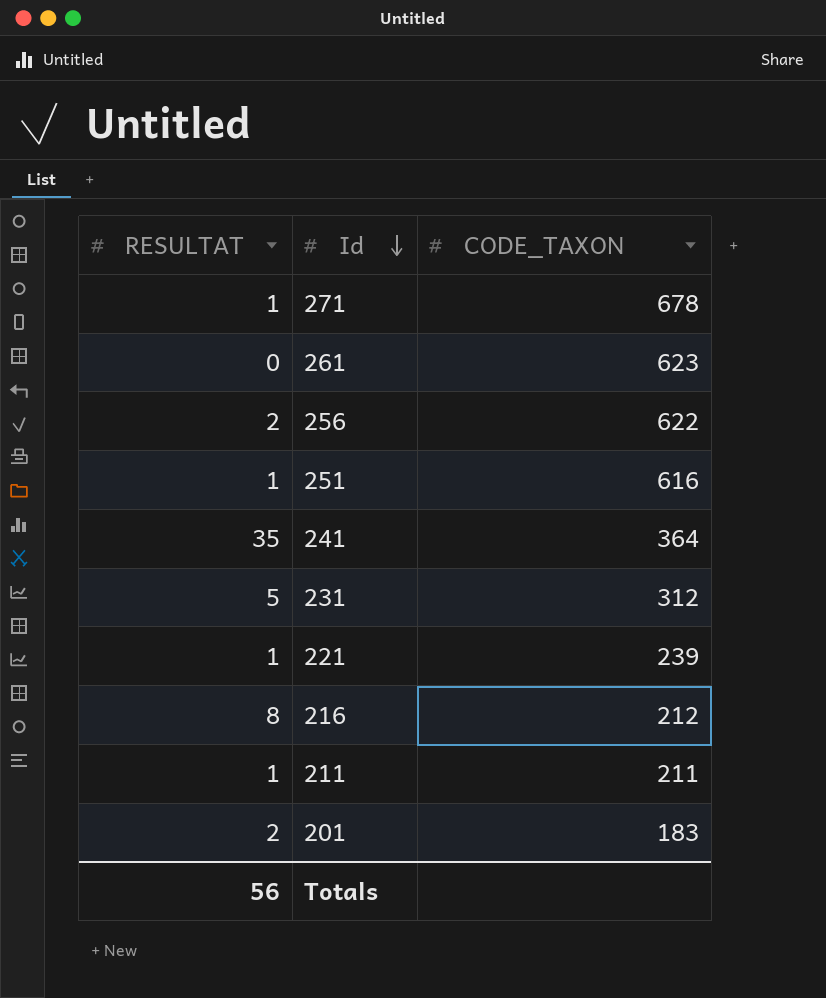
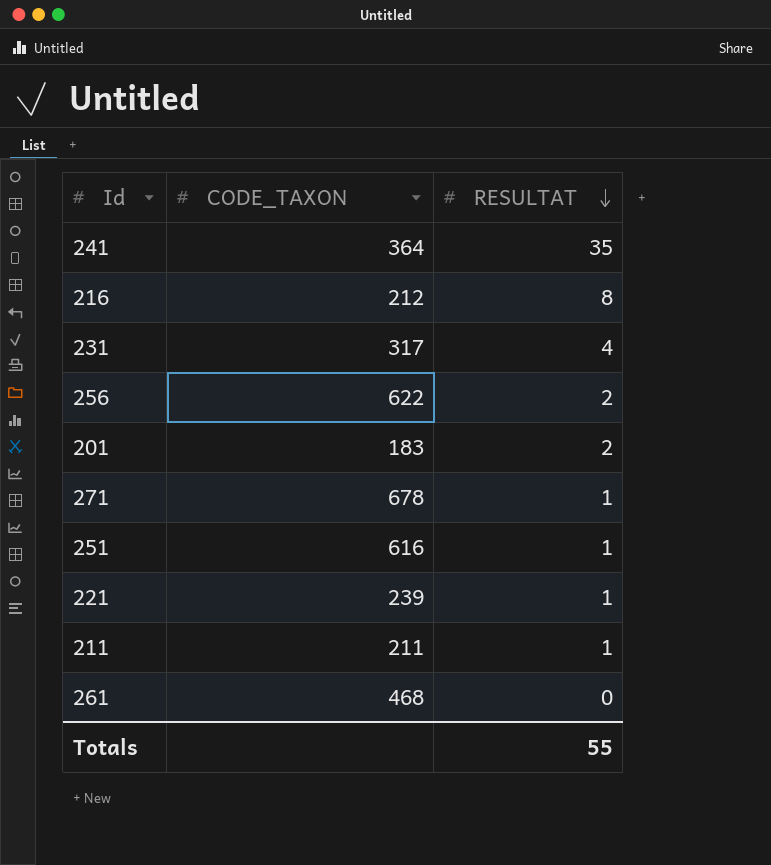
row order: Id descending -> RESULTAT descending
column RESULTAT | position: 1 -> 3
231 | CODE_TAXON: 312 -> 317
231 | RESULTAT: 5 -> 4
261 | CODE_TAXON: 623 -> 468
Totals | RESULTAT: 56 -> 55

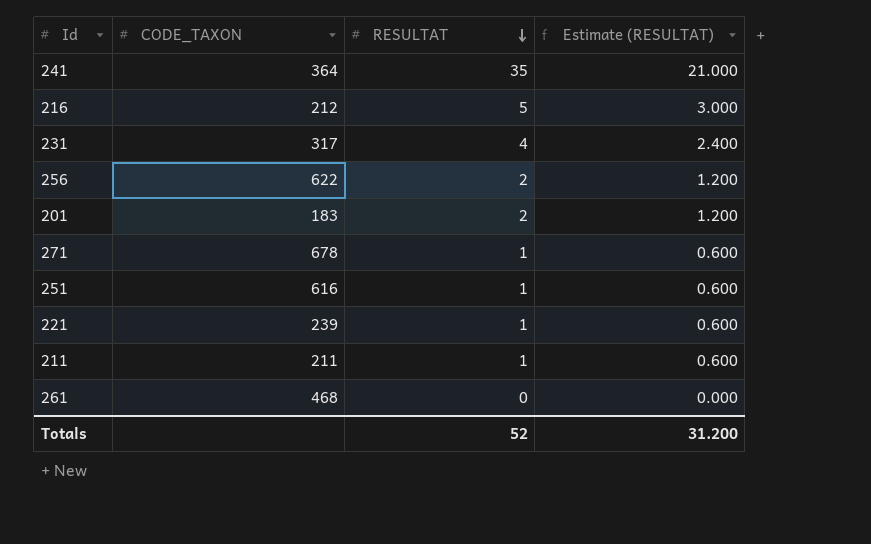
column Estimate (RESULTAT) | formula: none -> [RESULTAT] * 0.6
216 | RESULTAT: 8 -> 5
Totals | RESULTAT: 55 -> 52

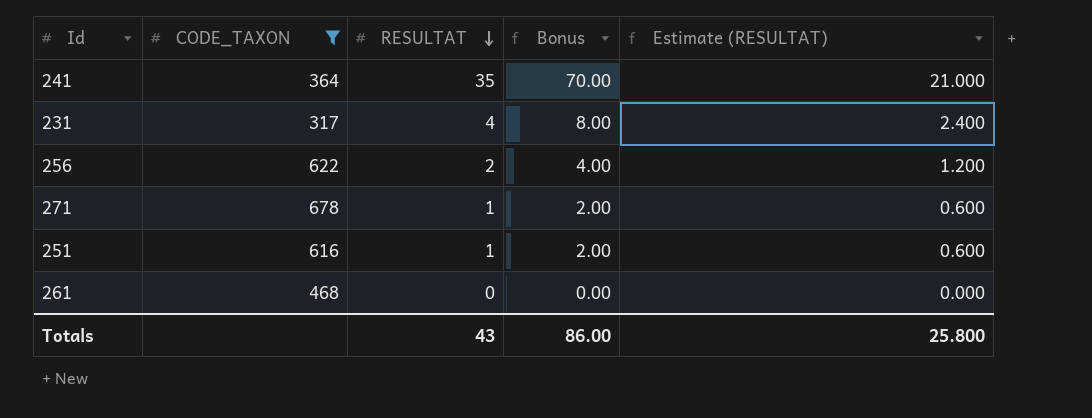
filter: none -> CODE_TAXON >= 317
column Bonus | formula: none -> [RESULTAT] * 2
Totals | RESULTAT: 52 -> 43
Totals | Estimate (RESULTAT): 31.200 -> 25.800

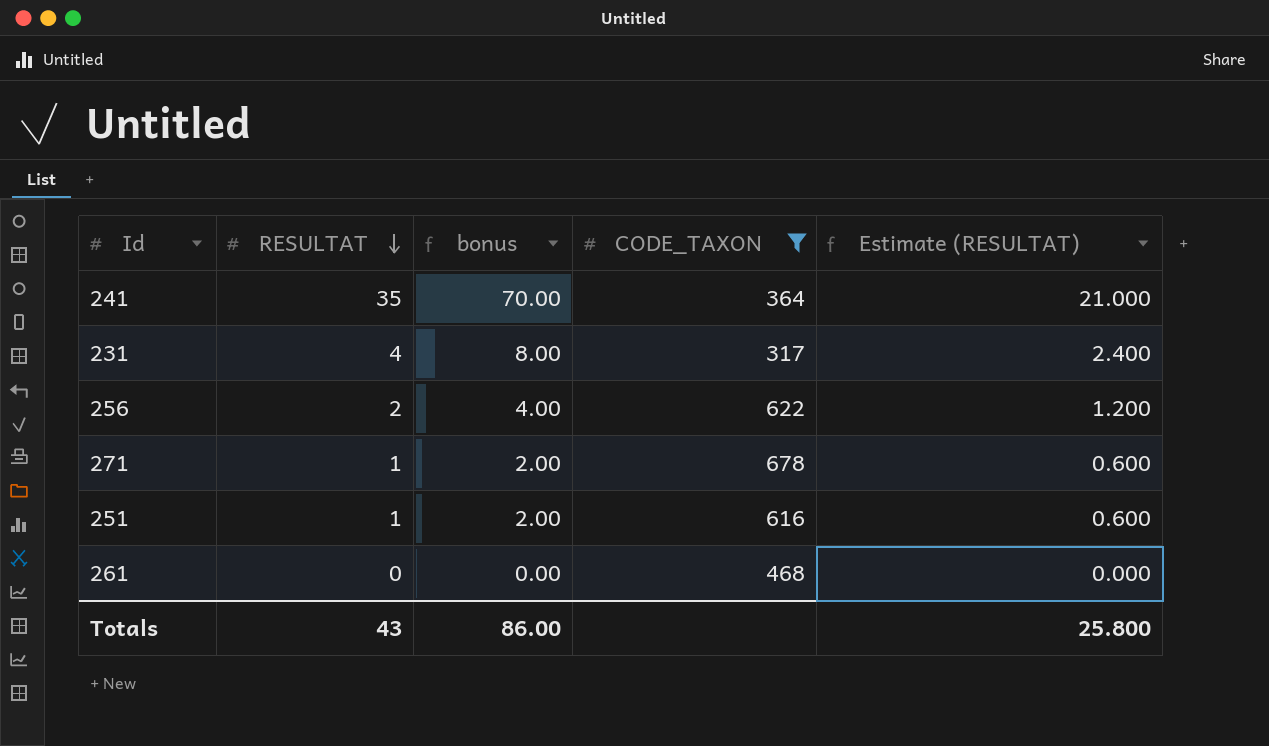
column name: Bonus -> bonus
column CODE_TAXON | position: 2 -> 4

